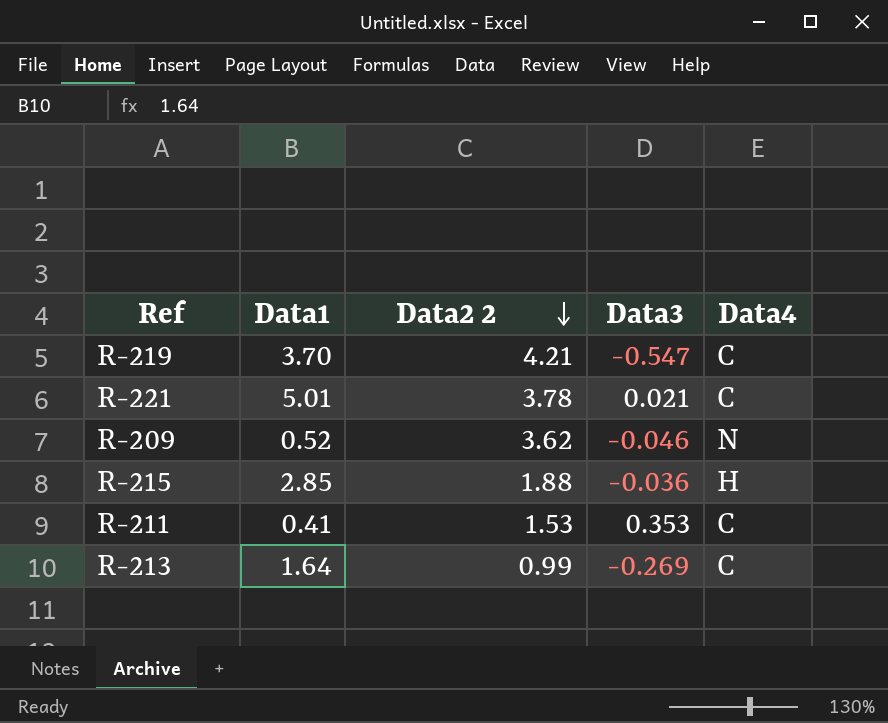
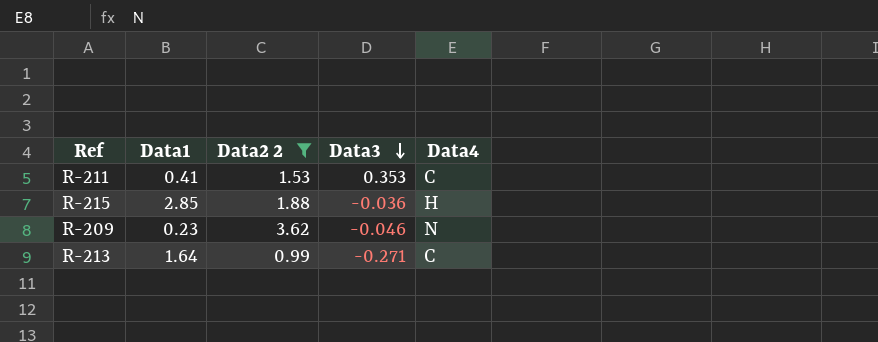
filter: none -> Data2 2 <= 3.62
row order: Data2 2 descending -> Data3 descending
R-209 | Data1: 0.52 -> 0.23
R-213 | Data3: -0.269 -> -0.271

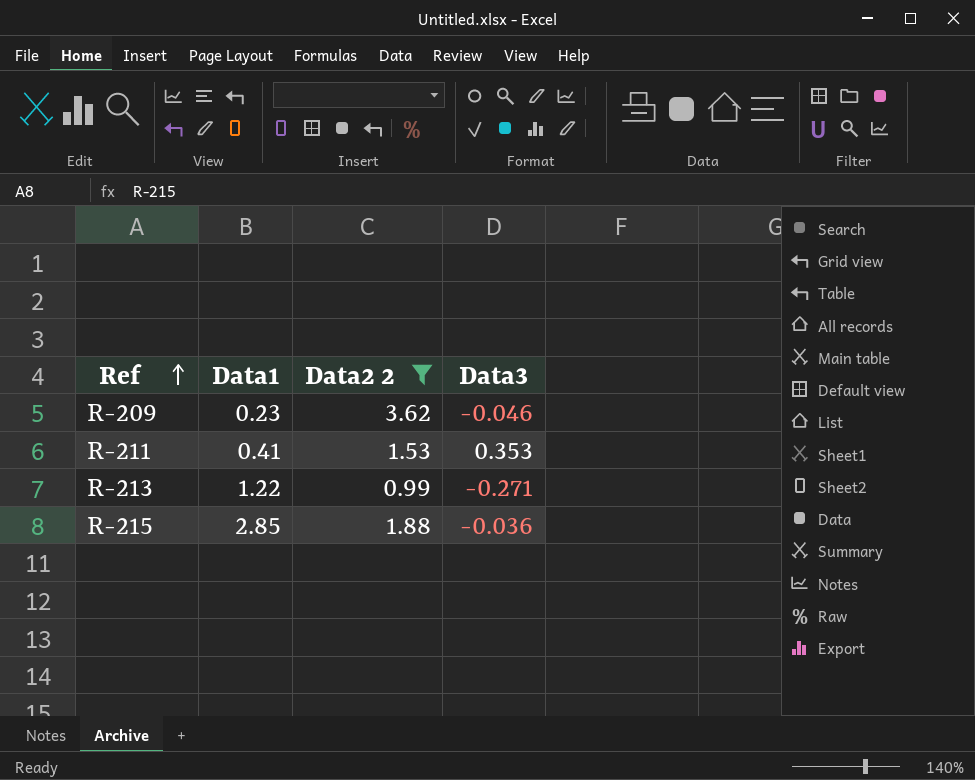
row order: Data3 descending -> Ref ascending
column Data4 | position: 5 -> none
R-213 | Data1: 1.64 -> 1.22

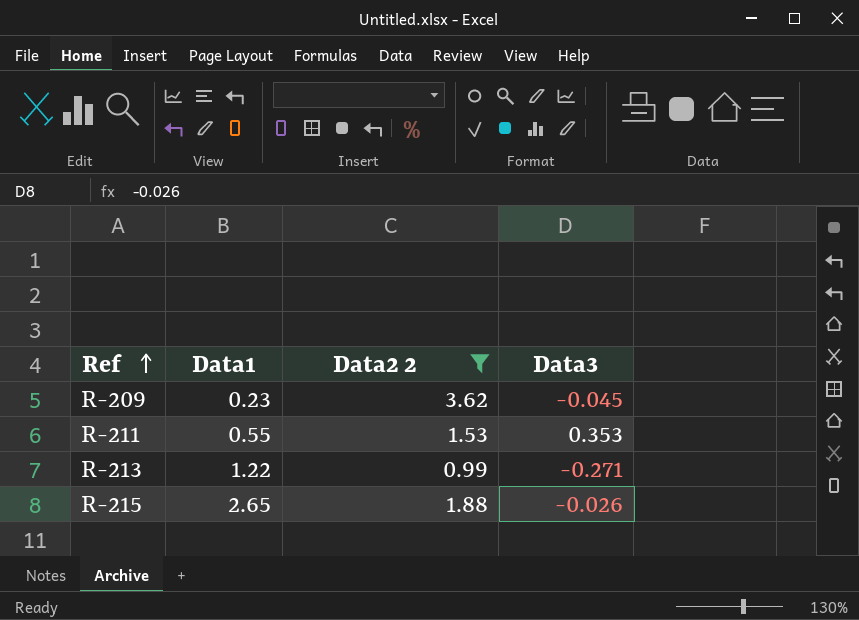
R-209 | Data3: -0.046 -> -0.045
R-211 | Data1: 0.41 -> 0.55
R-215 | Data1: 2.85 -> 2.65
R-215 | Data3: -0.036 -> -0.026

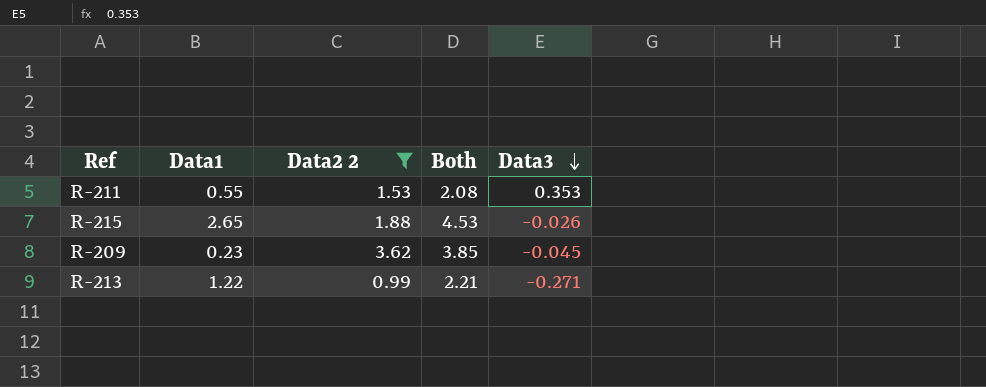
row order: Ref ascending -> Data3 descending
column Both | formula: none -> [Data1] + [Data2 2]

